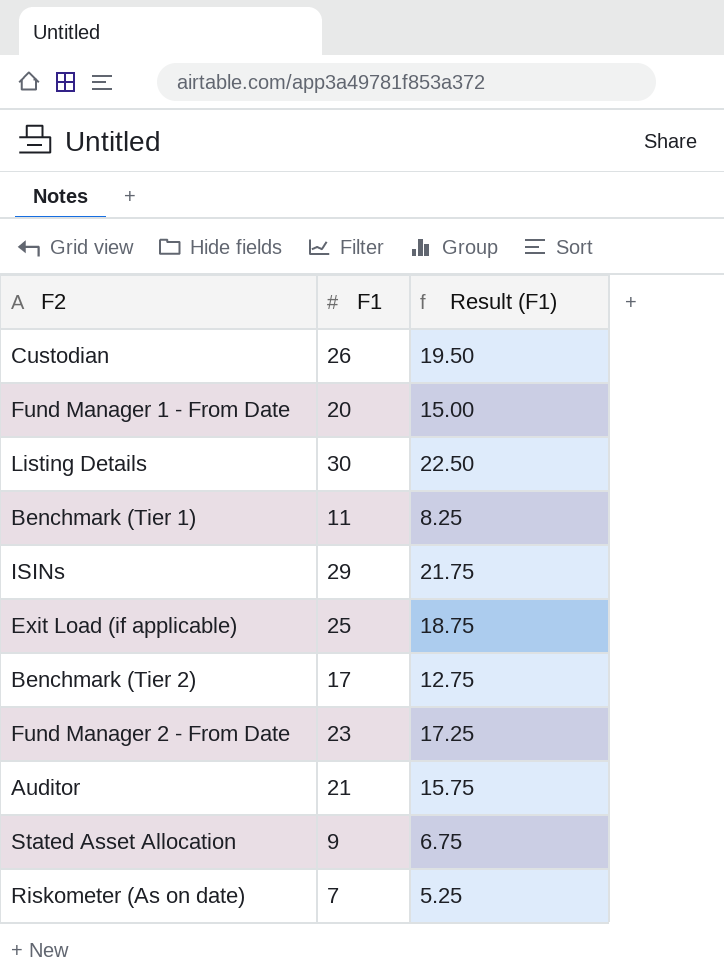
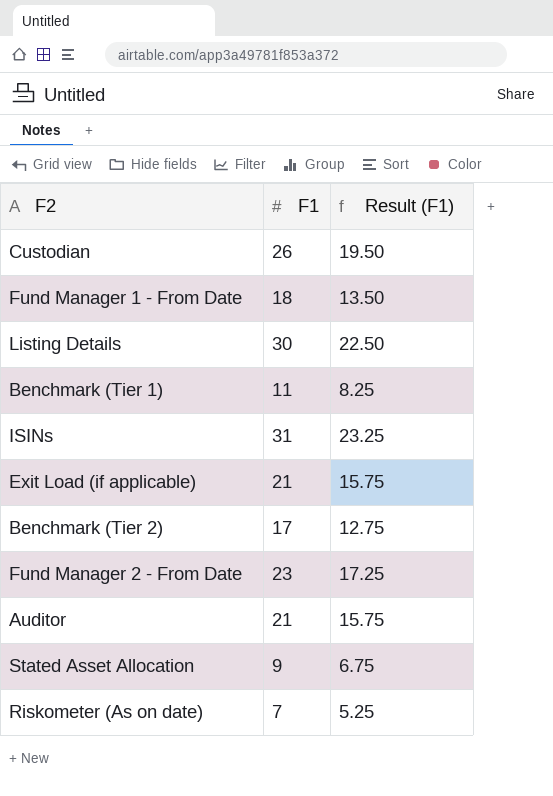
Fund Manager 1 - From Date | F1: 20 -> 18
Fund Manager 1 - From Date | Result (F1): 15.00 -> 13.50
ISINs | F1: 29 -> 31
ISINs | Result (F1): 21.75 -> 23.25
Exit Load (if applicable) | F1: 25 -> 21
Exit Load (if applicable) | Result (F1): 18.75 -> 15.75

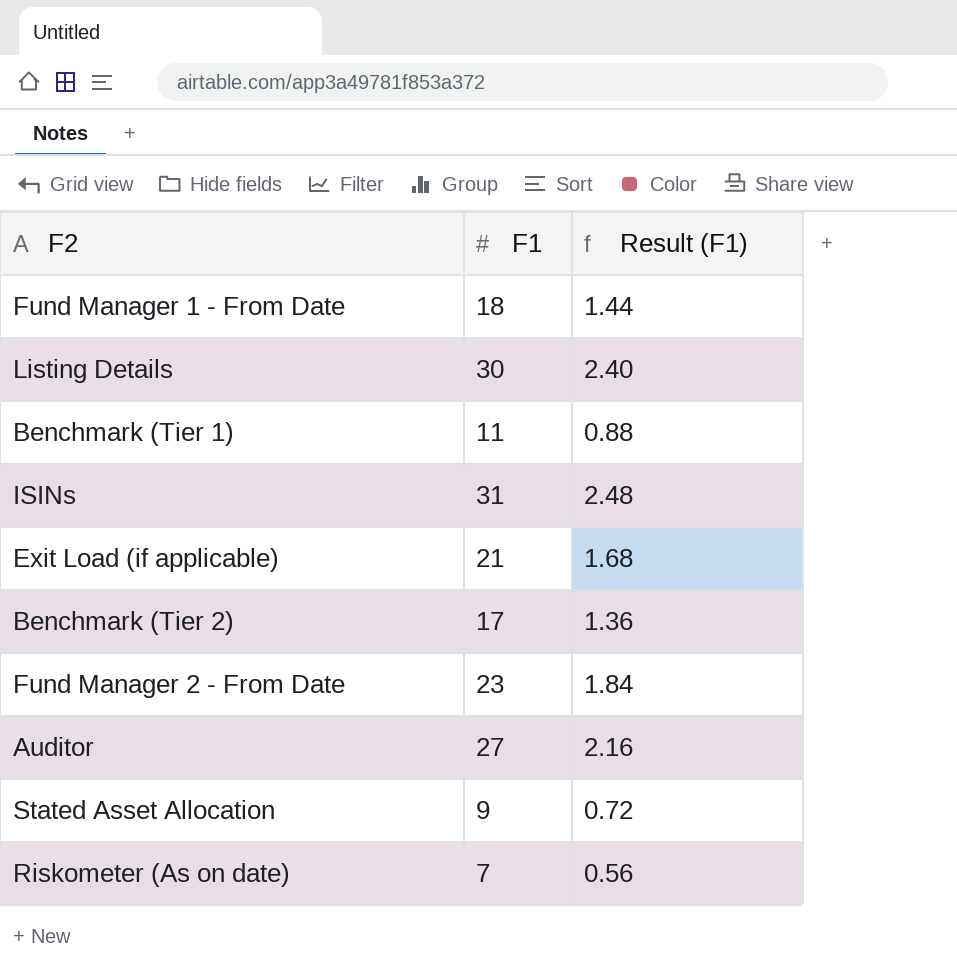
column Result (F1) | formula: [F1] * 0.75 -> [F1] * 0.08
row Custodian: 26 | 19.50 -> none
Auditor | F1: 21 -> 27

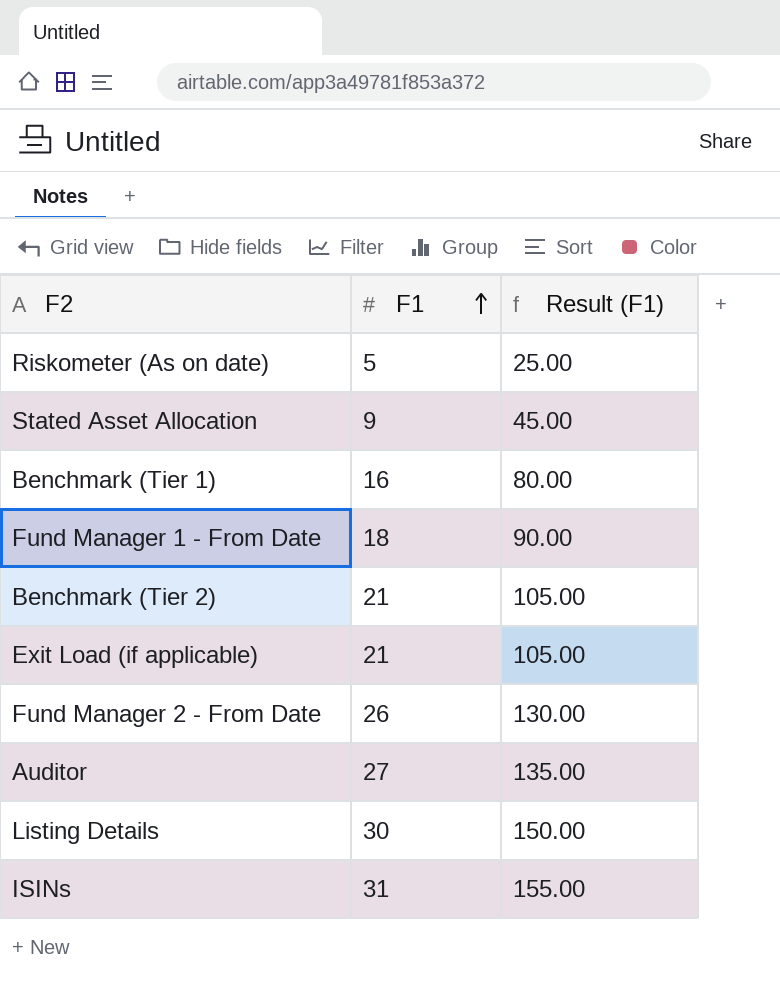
row order: none -> F1 ascending
column Result (F1) | formula: [F1] * 0.08 -> [F1] * 5
Riskometer (As on date) | F1: 7 -> 5
Benchmark (Tier 1) | F1: 11 -> 16
Benchmark (Tier 2) | F1: 17 -> 21
Fund Manager 2 - From Date | F1: 23 -> 26

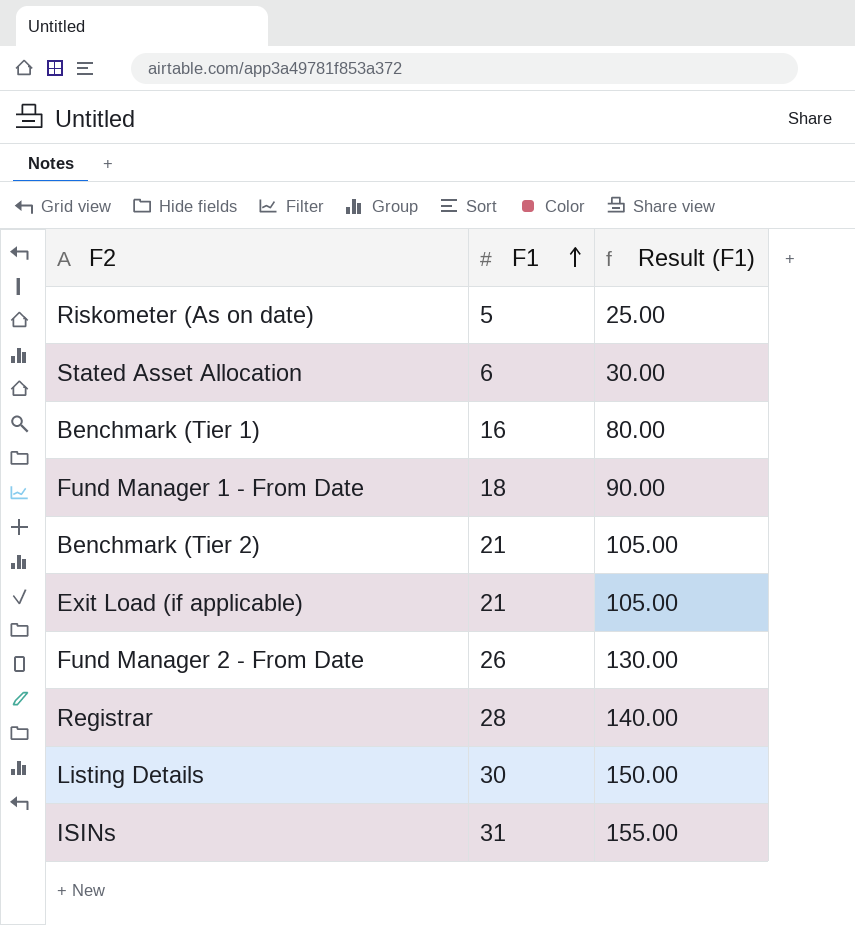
row Auditor: 27 | 135.00 -> none
Stated Asset Allocation | F1: 9 -> 6
Stated Asset Allocation | Result (F1): 45.00 -> 30.00
row Registrar: none -> 28 | 140.00

